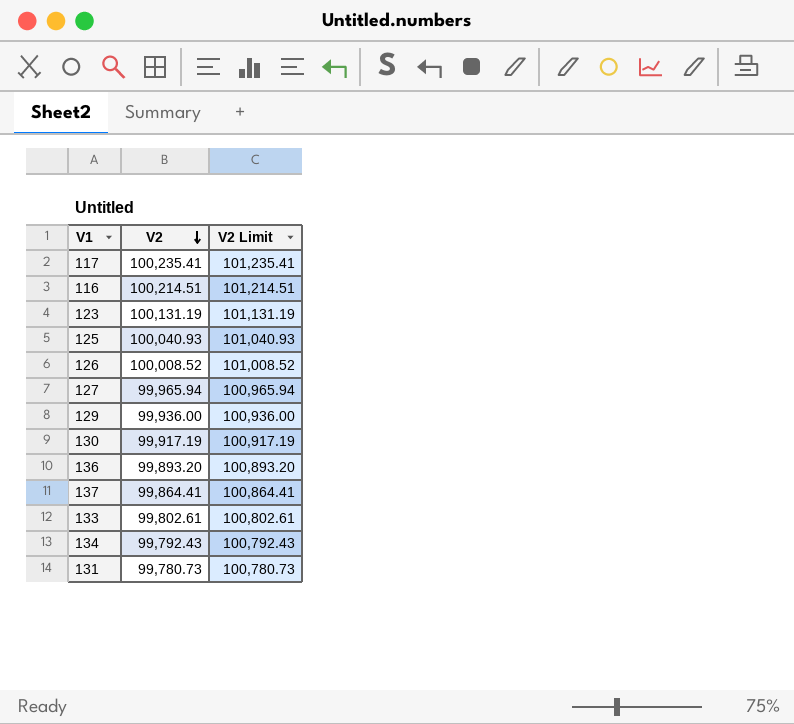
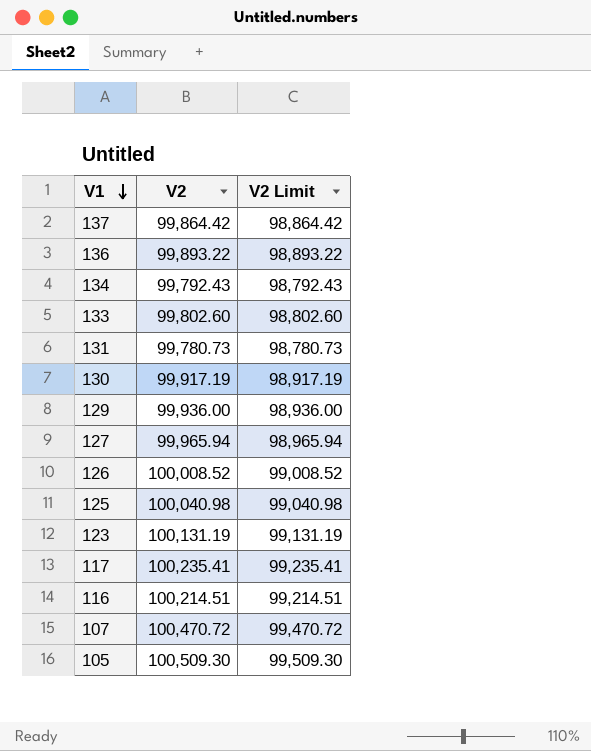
row order: V2 descending -> V1 descending
column V2 Limit | formula: [V2] + 1000 -> [V2] - 1000
137 | V2: 99,864.41 -> 99,864.42
136 | V2: 99,893.20 -> 99,893.22
133 | V2: 99,802.61 -> 99,802.60
125 | V2: 100,040.93 -> 100,040.98
row 107: none -> 100,470.72 | 99,470.72
row 105: none -> 100,509.30 | 99,509.30

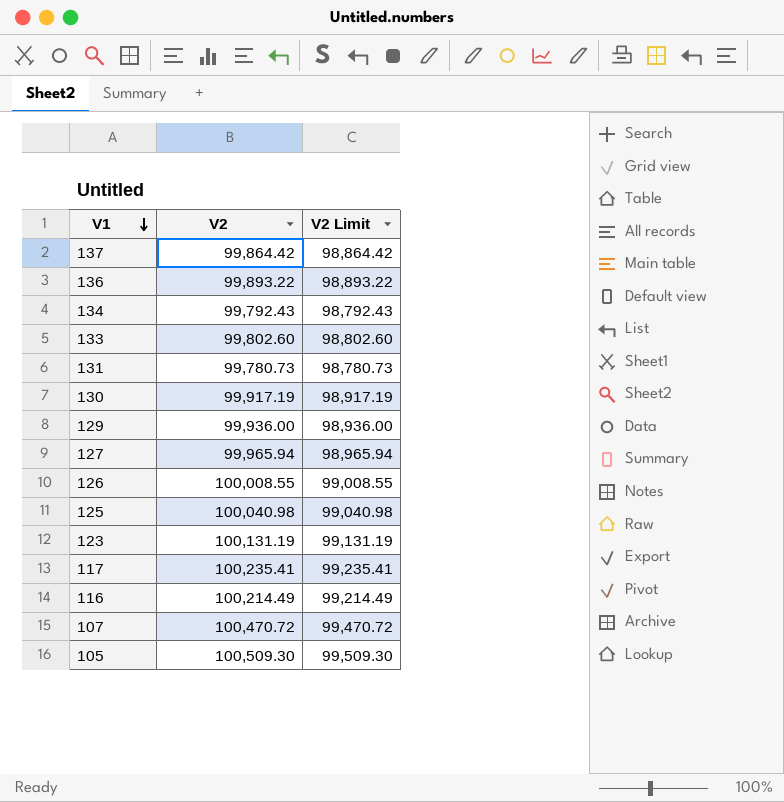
126 | V2: 100,008.52 -> 100,008.55
126 | V2 Limit: 99,008.52 -> 99,008.55
116 | V2: 100,214.51 -> 100,214.49
116 | V2 Limit: 99,214.51 -> 99,214.49

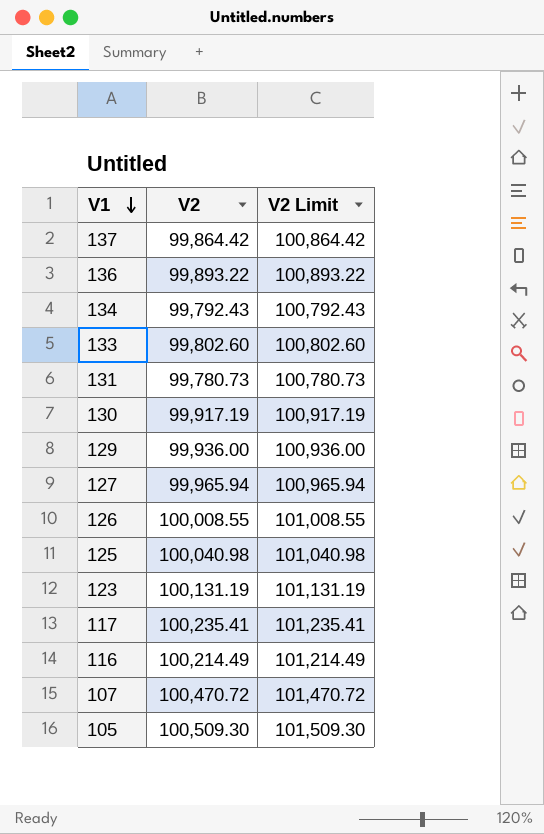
column V2 Limit | formula: [V2] - 1000 -> [V2] + 1000

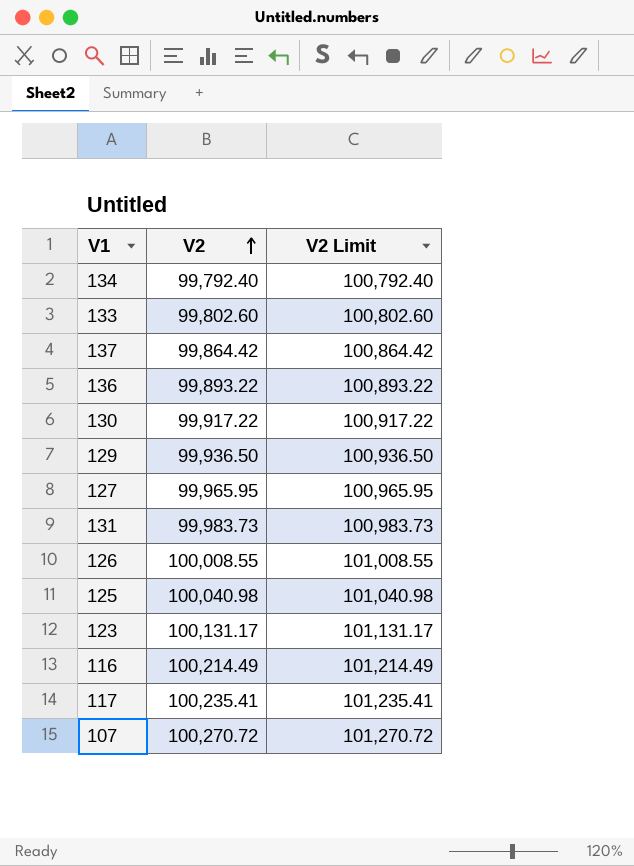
row order: V1 descending -> V2 ascending
row 105: 100,509.30 | 101,509.30 -> none
134 | V2: 99,792.43 -> 99,792.40
134 | V2 Limit: 100,792.43 -> 100,792.40
130 | V2: 99,917.19 -> 99,917.22
130 | V2 Limit: 100,917.19 -> 100,917.22
129 | V2: 99,936.00 -> 99,936.50
129 | V2 Limit: 100,936.00 -> 100,936.50
127 | V2: 99,965.94 -> 99,965.95
127 | V2 Limit: 100,965.94 -> 100,965.95
131 | V2: 99,780.73 -> 99,983.73
131 | V2 Limit: 100,780.73 -> 100,983.73
123 | V2: 100,131.19 -> 100,131.17
123 | V2 Limit: 101,131.19 -> 101,131.17
107 | V2: 100,470.72 -> 100,270.72
107 | V2 Limit: 101,470.72 -> 101,270.72

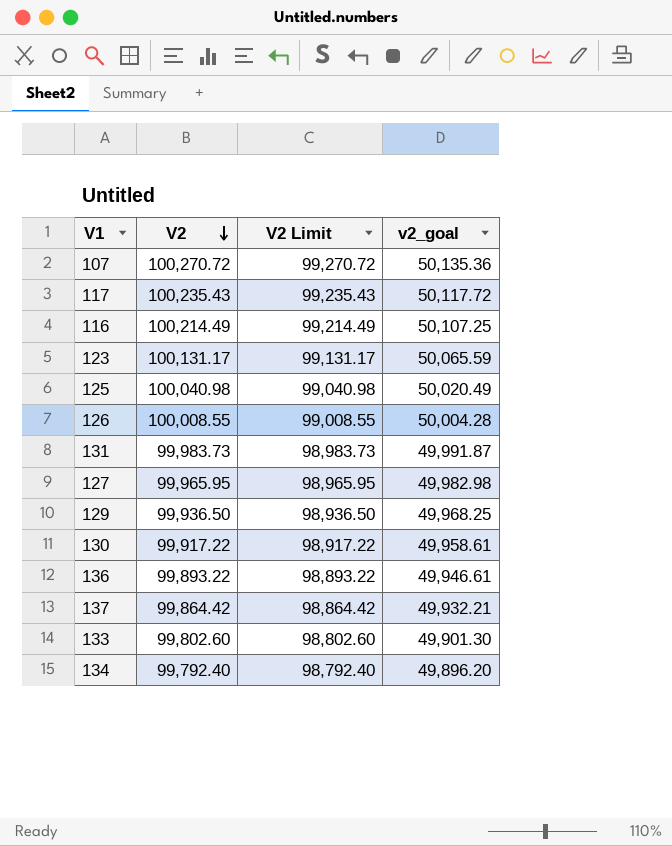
row order: V2 ascending -> V2 descending
column V2 Limit | formula: [V2] + 1000 -> [V2] - 1000
column v2_goal | formula: none -> [V2] * 0.5
117 | V2: 100,235.41 -> 100,235.43

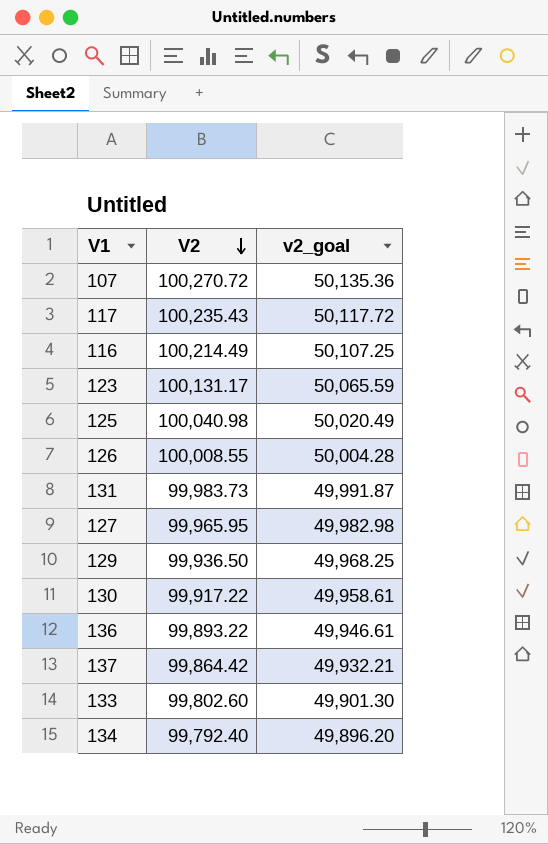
column V2 Limit | formula: [V2] - 1000 -> none

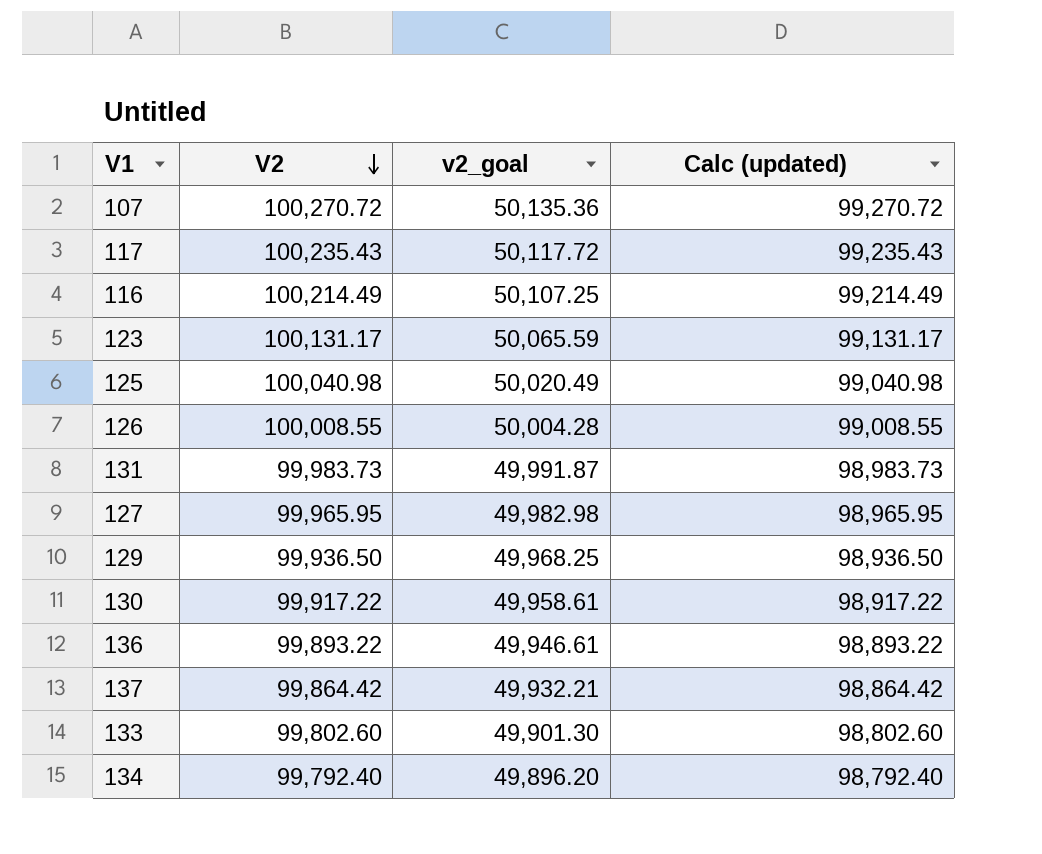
column Calc (updated) | formula: none -> [V2] - 1000

